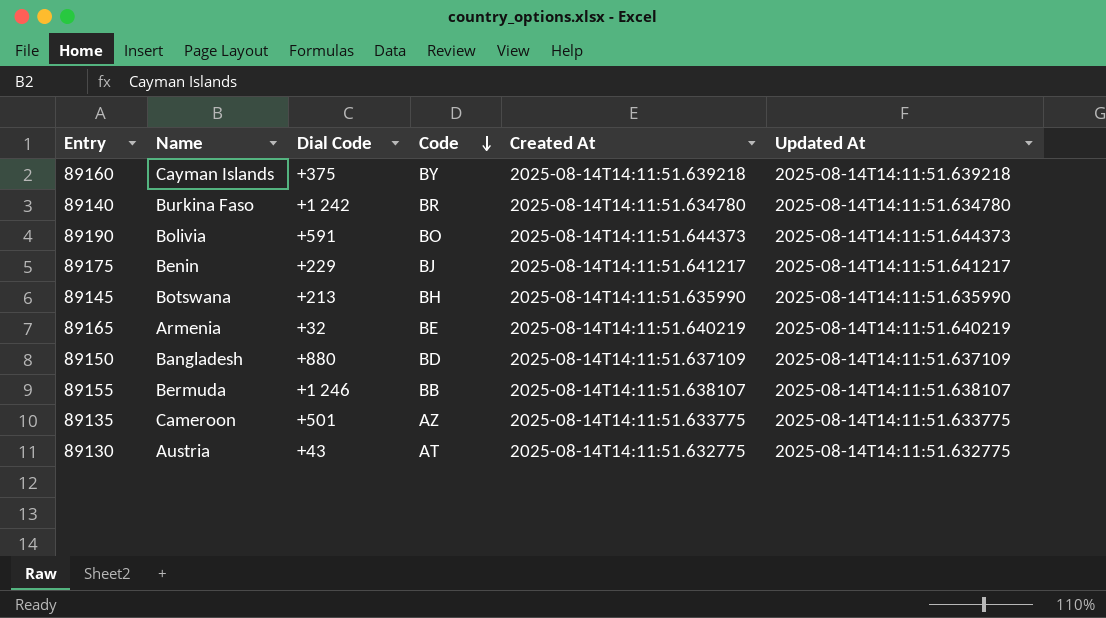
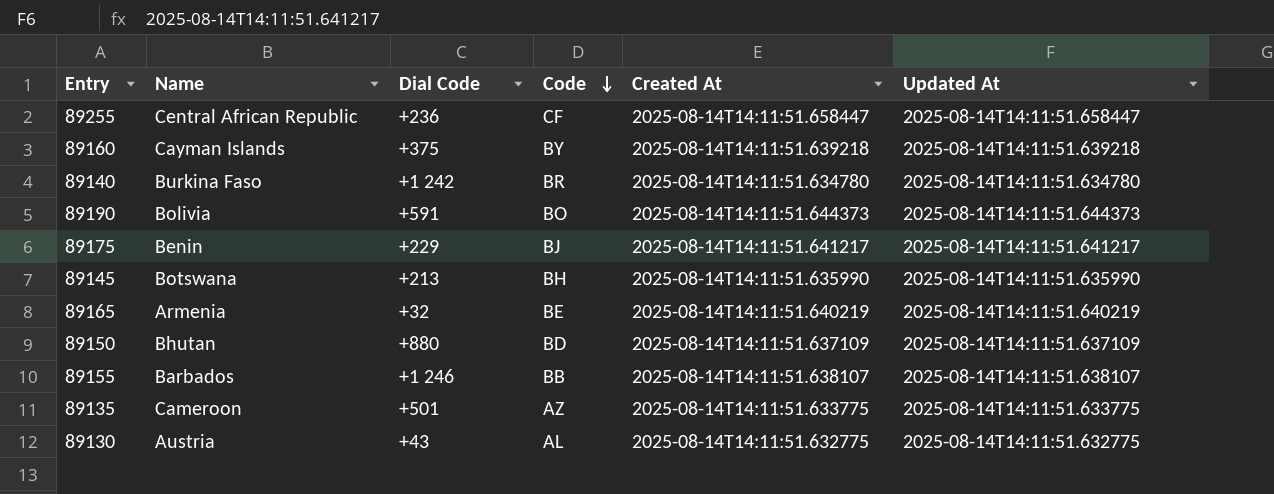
row 89255: none -> Central African Republic | +236 | CF | 2025-08-14T14:11:51.658447 | 2025-08-14T14:11:51.658447
89150 | Name: Bangladesh -> Bhutan
89155 | Name: Bermuda -> Barbados
89130 | Code: AT -> AL

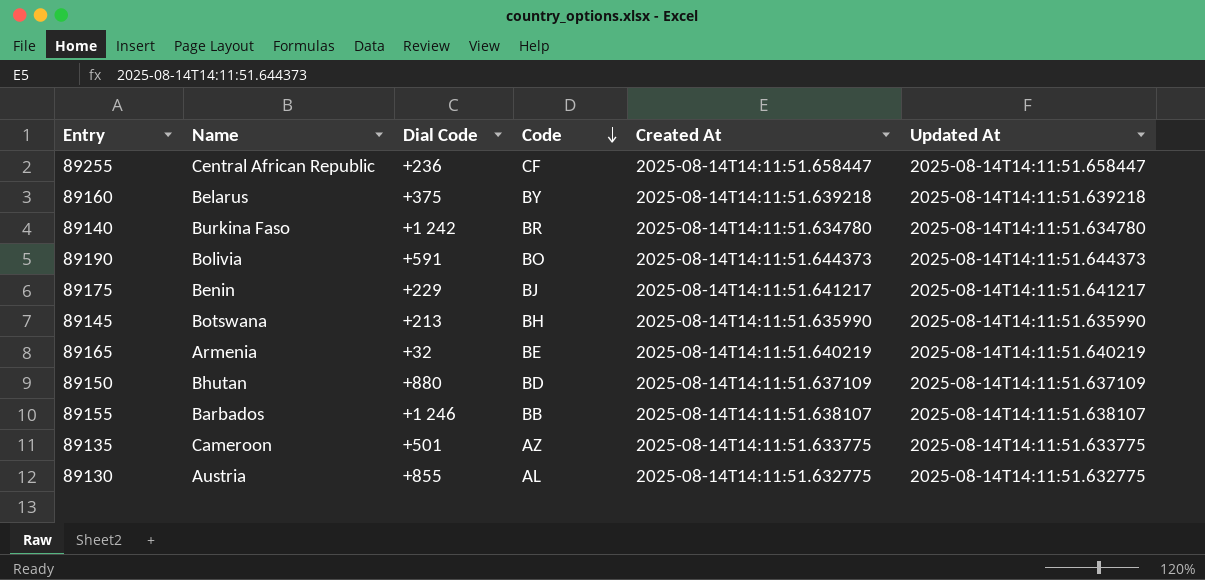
89160 | Name: Cayman Islands -> Belarus
89130 | Dial Code: +43 -> +855

